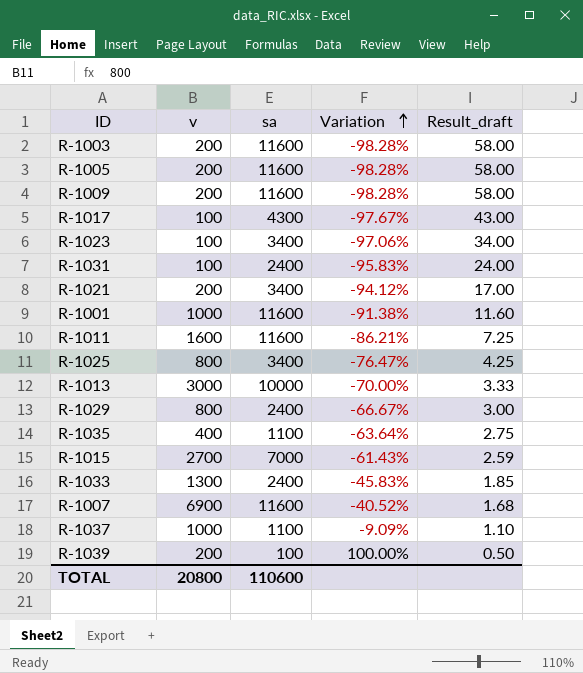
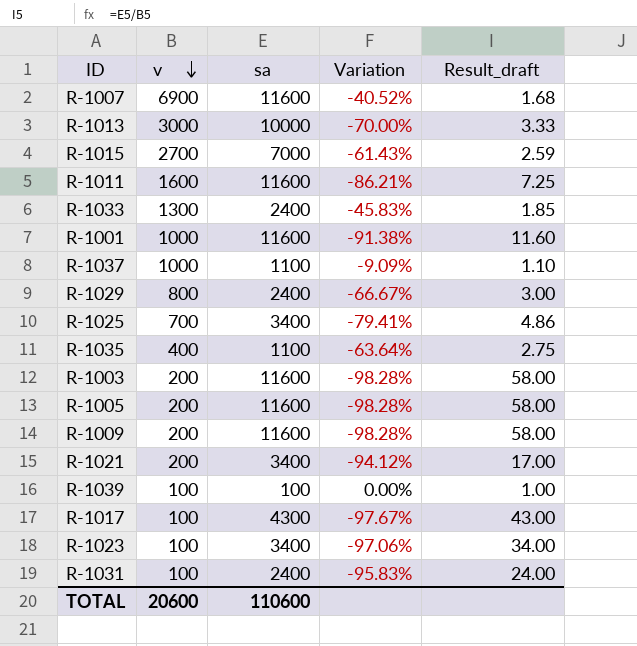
row order: Variation ascending -> v descending
R-1025 | v: 800 -> 700
R-1025 | Variation: -76.47% -> -79.41%
R-1025 | Result_draft: 4.25 -> 4.86
R-1039 | v: 200 -> 100
R-1039 | Variation: 100.00% -> 0.00%
R-1039 | Result_draft: 0.50 -> 1.00
TOTAL | v: 20800 -> 20600

